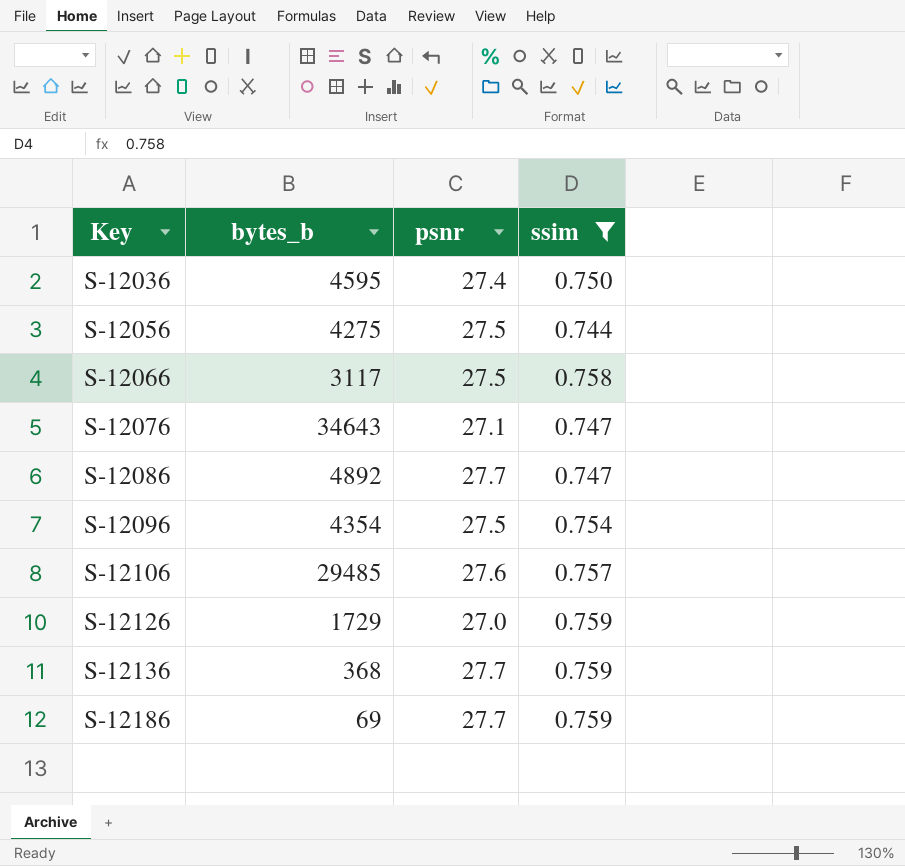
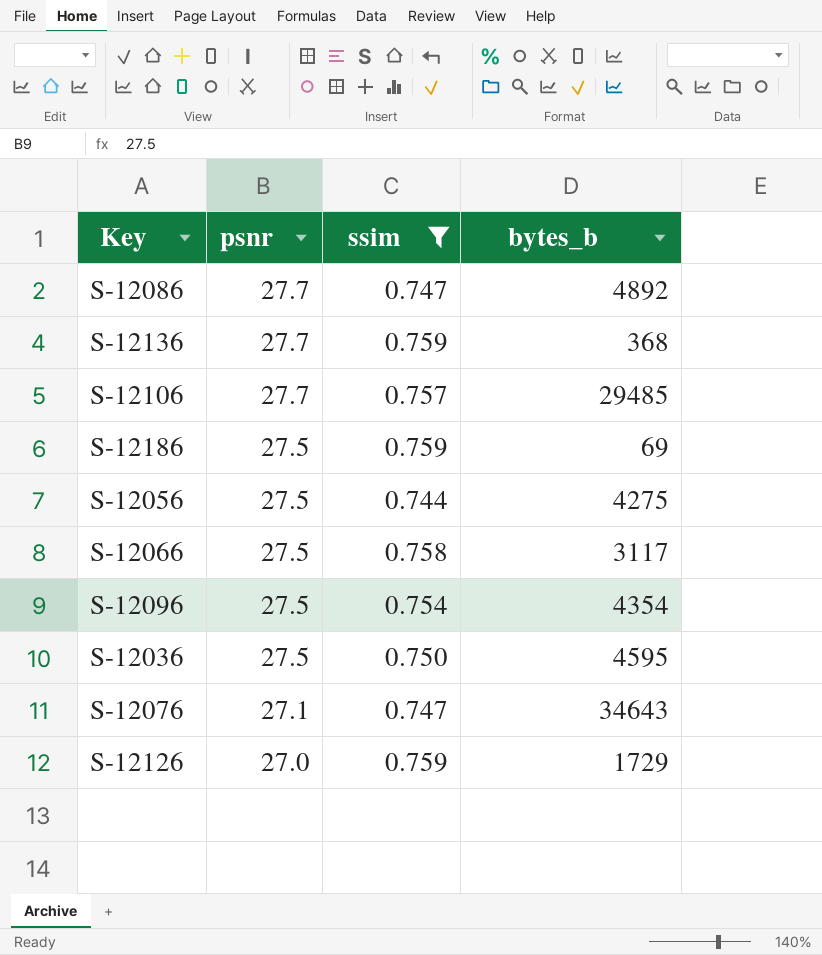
row order: Key ascending -> psnr descending
column bytes_b | position: 2 -> 4
S-12106 | psnr: 27.6 -> 27.7
S-12186 | psnr: 27.7 -> 27.5
S-12036 | psnr: 27.4 -> 27.5

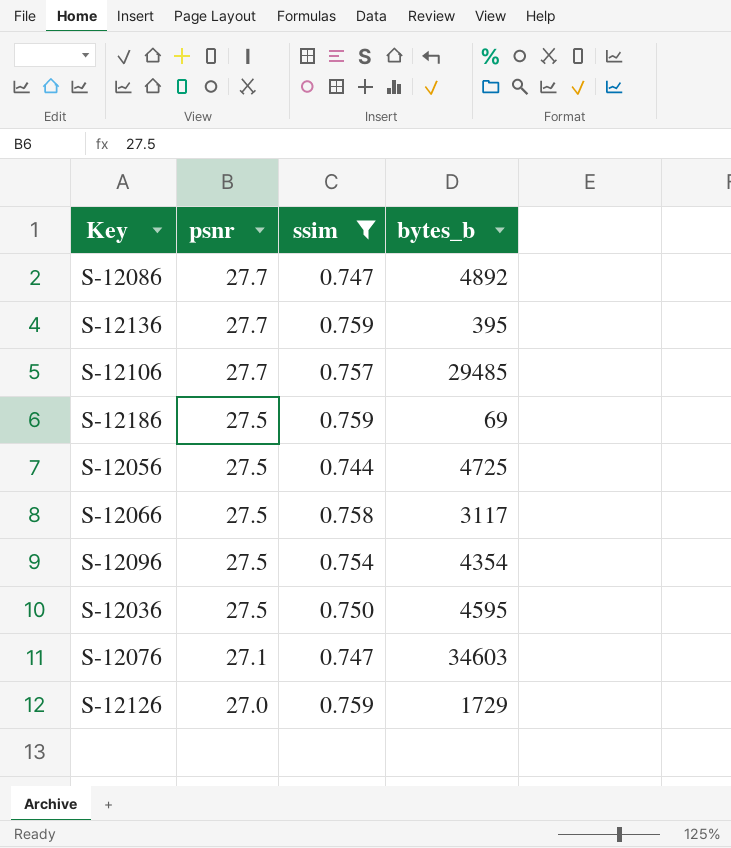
S-12136 | bytes_b: 368 -> 395
S-12056 | bytes_b: 4275 -> 4725
S-12076 | bytes_b: 34643 -> 34603

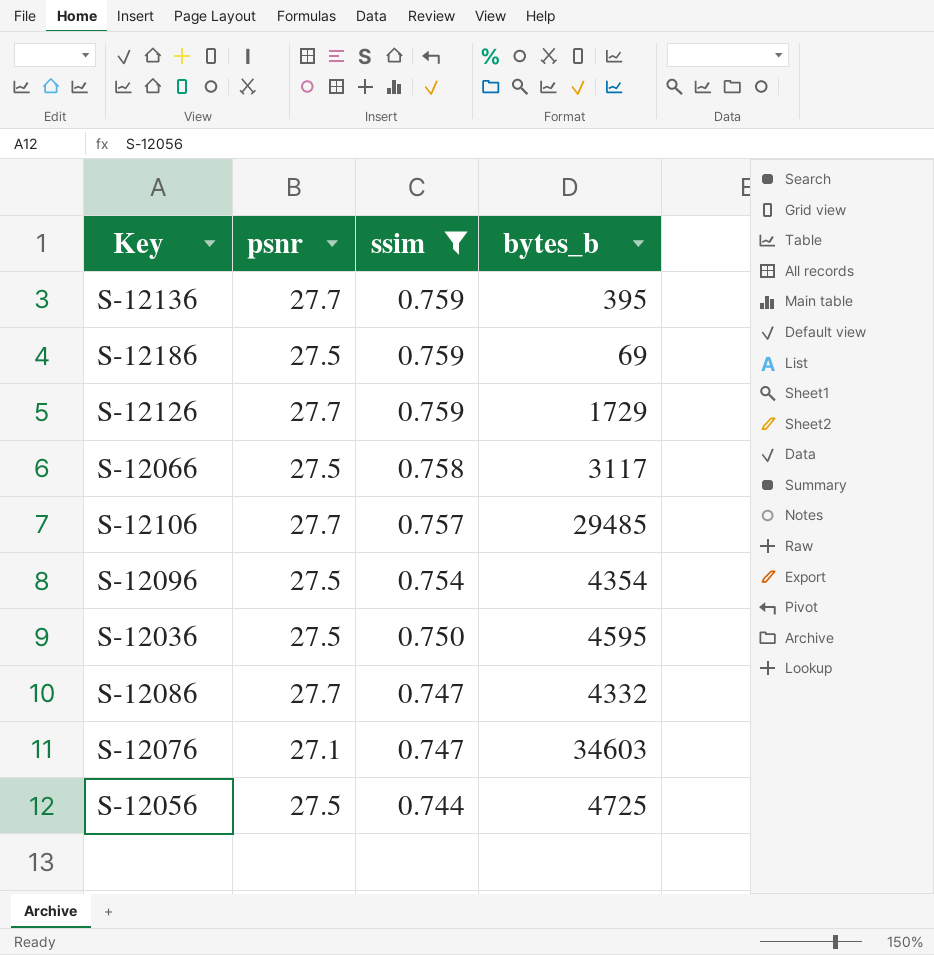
row order: psnr descending -> ssim descending
S-12126 | psnr: 27.0 -> 27.7
S-12086 | bytes_b: 4892 -> 4332

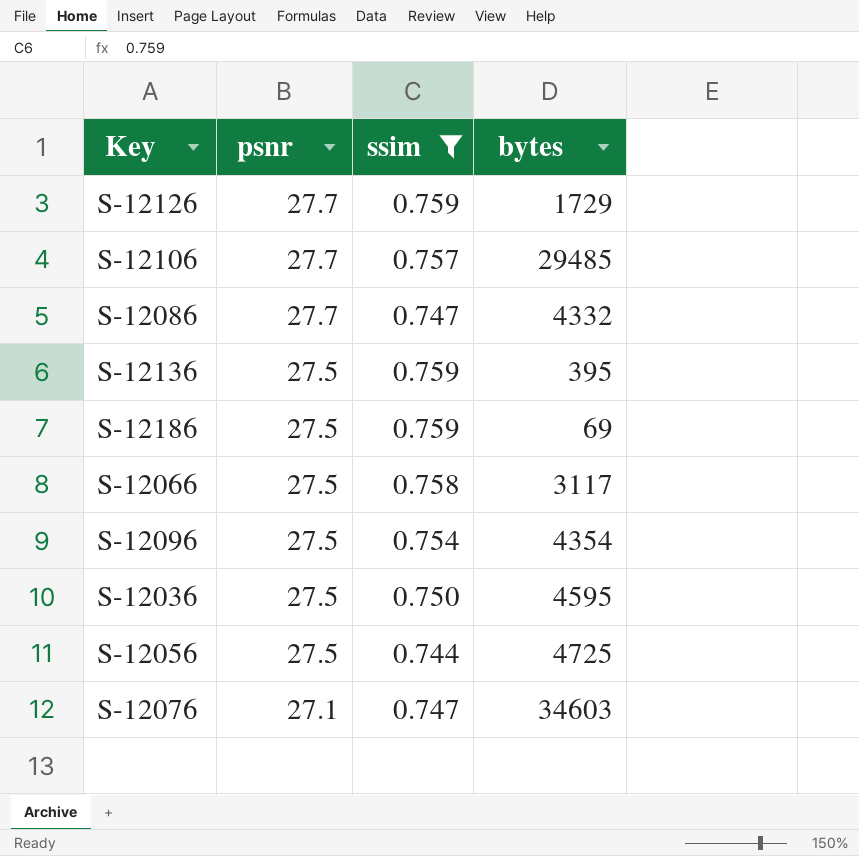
row order: ssim descending -> psnr descending
column name: bytes_b -> bytes
S-12136 | psnr: 27.7 -> 27.5

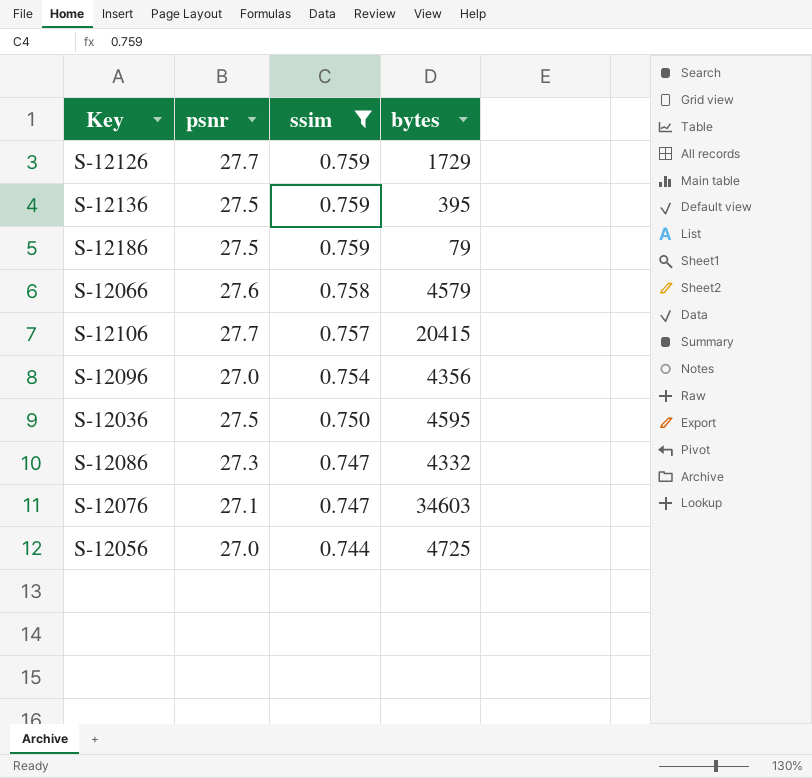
row order: psnr descending -> ssim descending
S-12186 | bytes: 69 -> 79
S-12066 | psnr: 27.5 -> 27.6
S-12066 | bytes: 3117 -> 4579
S-12106 | bytes: 29485 -> 20415
S-12096 | psnr: 27.5 -> 27.0
S-12096 | bytes: 4354 -> 4356
S-12086 | psnr: 27.7 -> 27.3
S-12056 | psnr: 27.5 -> 27.0

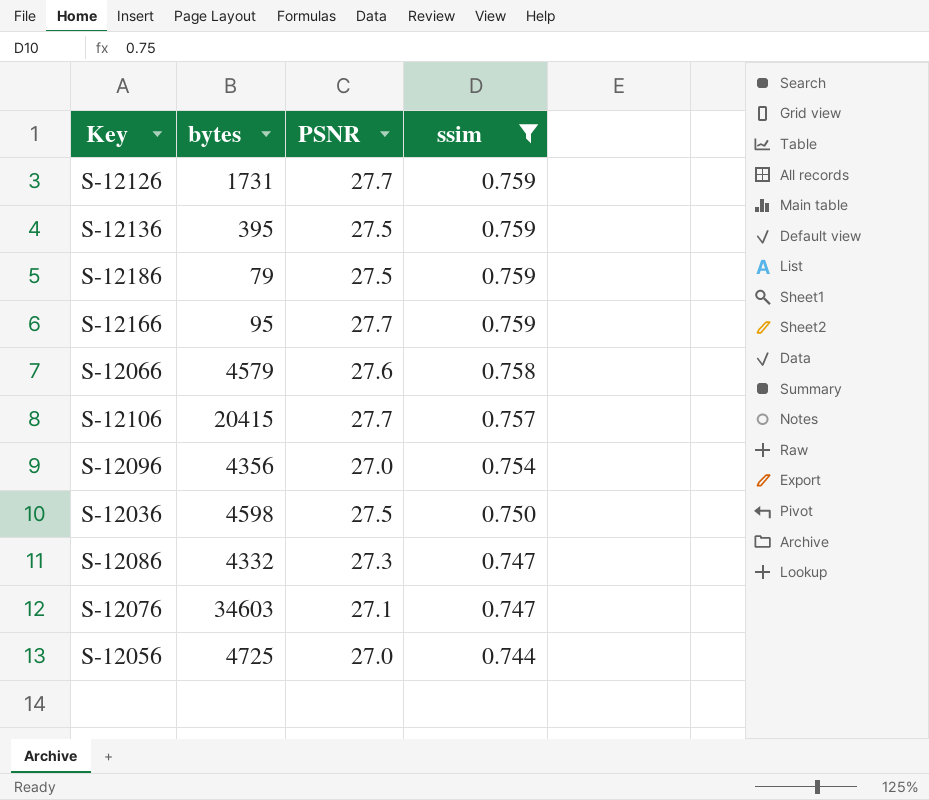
column bytes | position: 4 -> 2
column name: psnr -> PSNR
S-12126 | bytes: 1729 -> 1731
row S-12166: none -> 95 | 27.7 | 0.759
S-12036 | bytes: 4595 -> 4598

